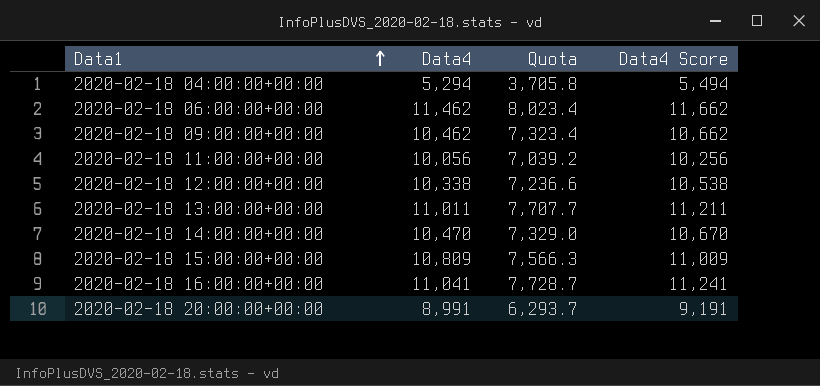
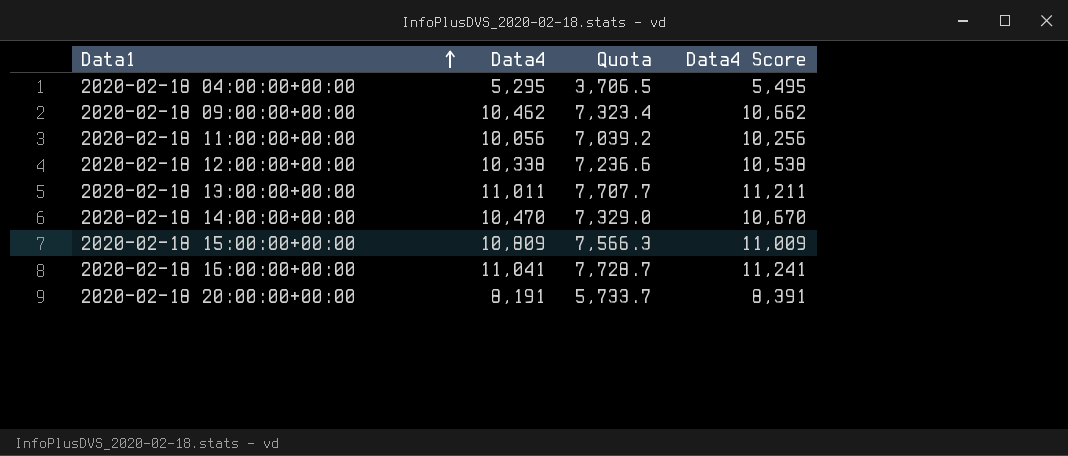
row 2020-02-18 06:00:00+00:00: 11,462 | 8,023.4 | 11,662 -> none
2020-02-18 04:00:00+00:00 | Data4: 5,294 -> 5,295
2020-02-18 04:00:00+00:00 | Quota: 3,705.8 -> 3,706.5
2020-02-18 04:00:00+00:00 | Data4 Score: 5,494 -> 5,495
2020-02-18 20:00:00+00:00 | Data4: 8,991 -> 8,191
2020-02-18 20:00:00+00:00 | Quota: 6,293.7 -> 5,733.7
2020-02-18 20:00:00+00:00 | Data4 Score: 9,191 -> 8,391

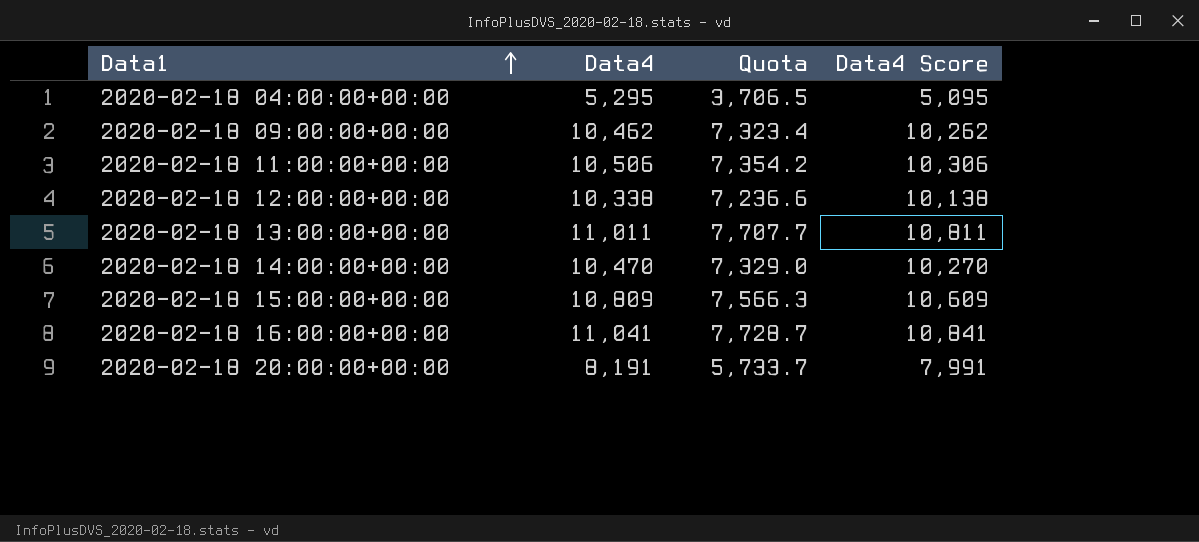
column Data4 Score | formula: [Data4] + 200 -> [Data4] - 200
2020-02-18 11:00:00+00:00 | Data4: 10,056 -> 10,506
2020-02-18 11:00:00+00:00 | Quota: 7,039.2 -> 7,354.2

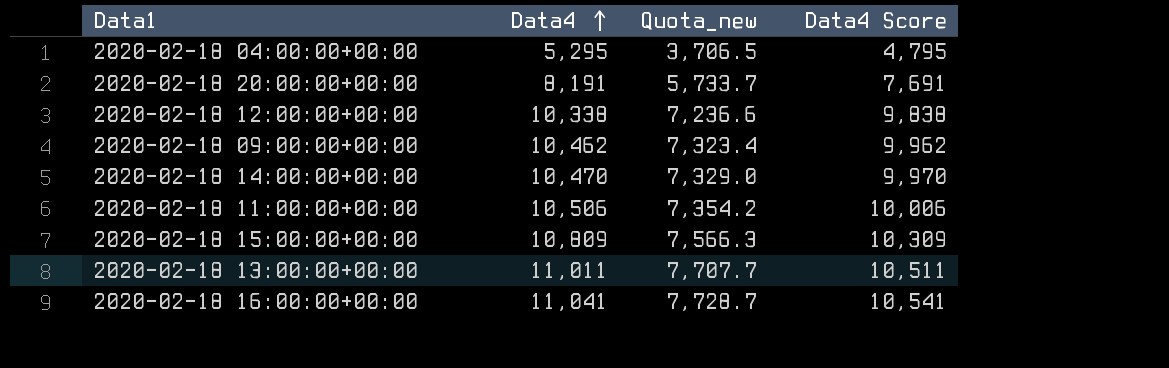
row order: Data1 ascending -> Data4 ascending
column name: Quota -> Quota_new
column Data4 Score | formula: [Data4] - 200 -> [Data4] - 500

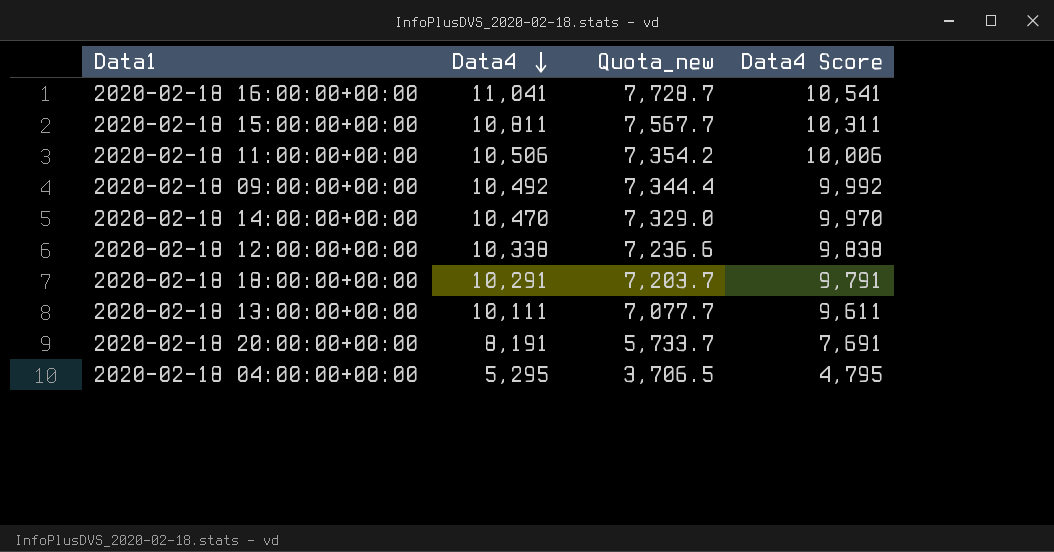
row order: Data4 ascending -> Data4 descending
2020-02-18 15:00:00+00:00 | Data4: 10,809 -> 10,811
2020-02-18 15:00:00+00:00 | Quota_new: 7,566.3 -> 7,567.7
2020-02-18 15:00:00+00:00 | Data4 Score: 10,309 -> 10,311
2020-02-18 09:00:00+00:00 | Data4: 10,462 -> 10,492
2020-02-18 09:00:00+00:00 | Quota_new: 7,323.4 -> 7,344.4
2020-02-18 09:00:00+00:00 | Data4 Score: 9,962 -> 9,992
row 2020-02-18 18:00:00+00:00: none -> 10,291 | 7,203.7 | 9,791
2020-02-18 13:00:00+00:00 | Data4: 11,011 -> 10,111
2020-02-18 13:00:00+00:00 | Quota_new: 7,707.7 -> 7,077.7
2020-02-18 13:00:00+00:00 | Data4 Score: 10,511 -> 9,611

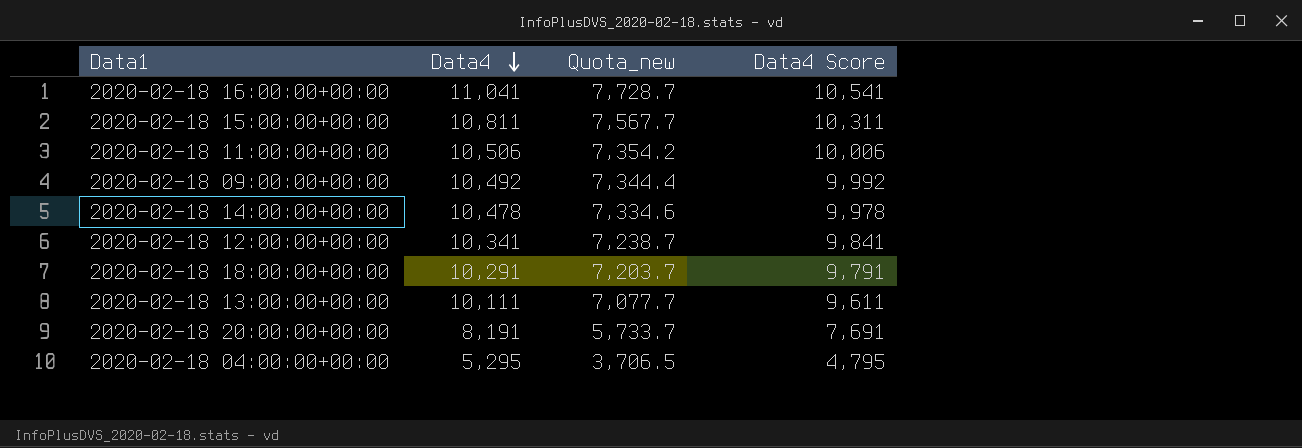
2020-02-18 14:00:00+00:00 | Data4: 10,470 -> 10,478
2020-02-18 14:00:00+00:00 | Quota_new: 7,329.0 -> 7,334.6
2020-02-18 14:00:00+00:00 | Data4 Score: 9,970 -> 9,978
2020-02-18 12:00:00+00:00 | Data4: 10,338 -> 10,341
2020-02-18 12:00:00+00:00 | Quota_new: 7,236.6 -> 7,238.7
2020-02-18 12:00:00+00:00 | Data4 Score: 9,838 -> 9,841

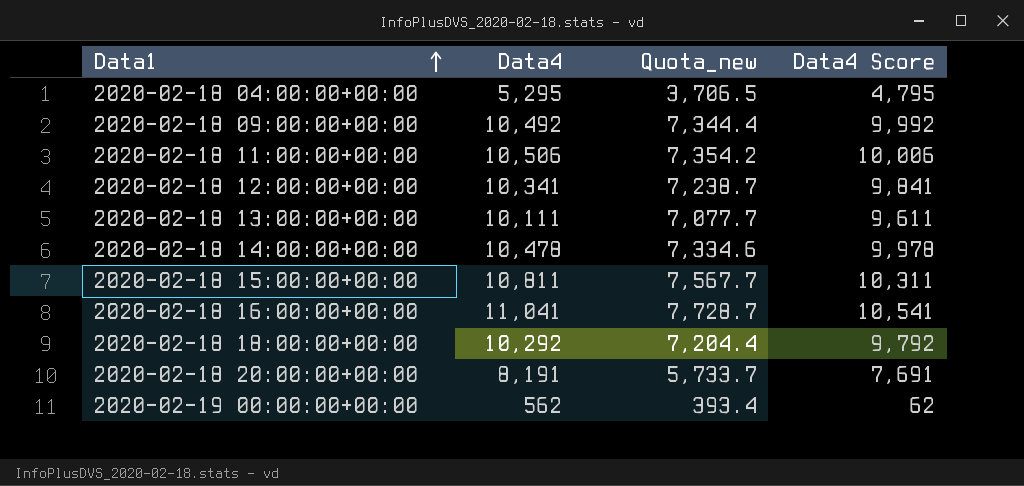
row order: Data4 descending -> Data1 ascending
2020-02-18 18:00:00+00:00 | Data4: 10,291 -> 10,292
2020-02-18 18:00:00+00:00 | Quota_new: 7,203.7 -> 7,204.4
2020-02-18 18:00:00+00:00 | Data4 Score: 9,791 -> 9,792
row 2020-02-19 00:00:00+00:00: none -> 562 | 393.4 | 62

